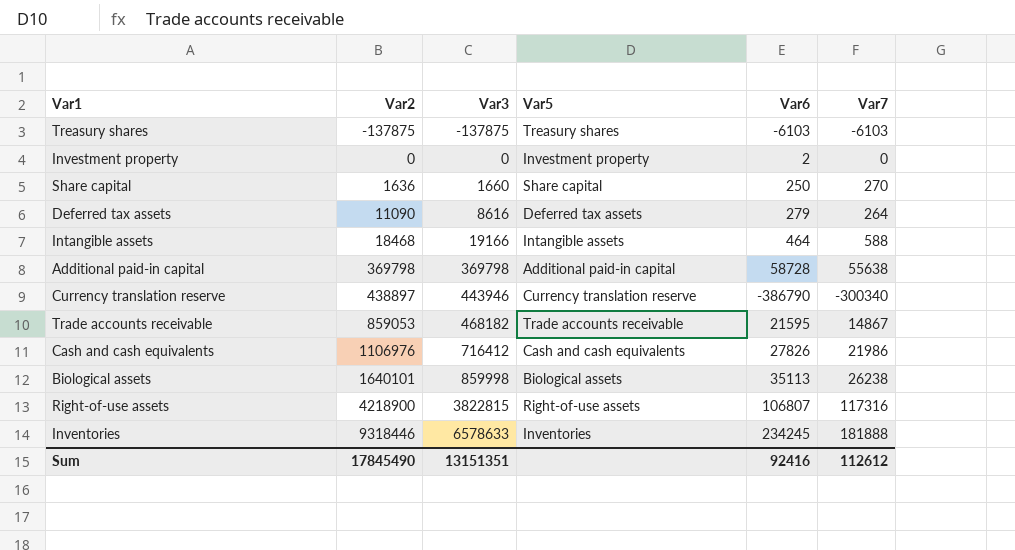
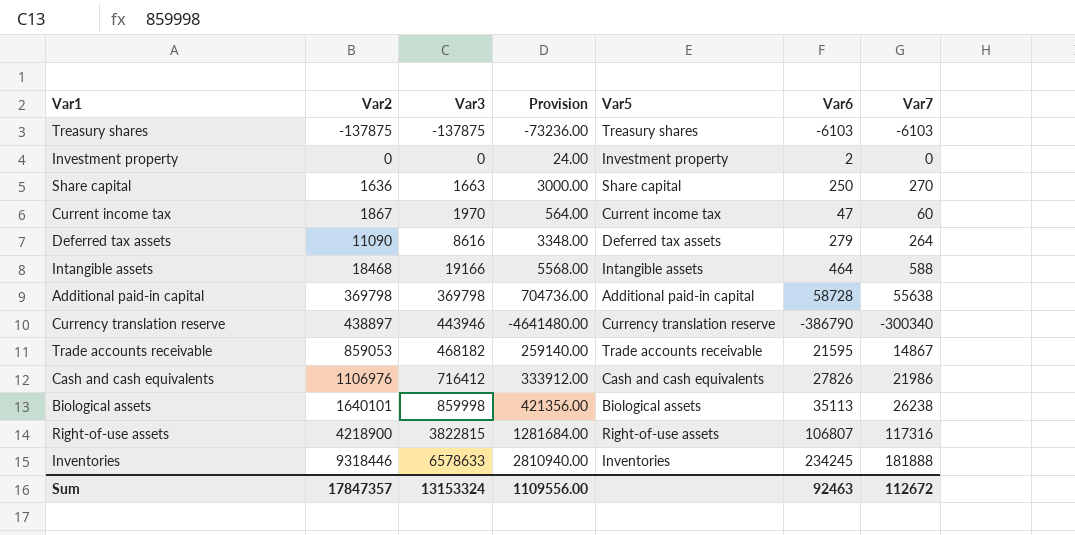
column Provision | formula: none -> [Var6] * 12
Share capital | Var3: 1660 -> 1663
row Current income tax: none -> 1867 | 1970 | 564.00 | Current income tax | 47 | 60
Sum | Var2: 17845490 -> 17847357
Sum | Var3: 13151351 -> 13153324
Sum | Var6: 92416 -> 92463
Sum | Var7: 112612 -> 112672

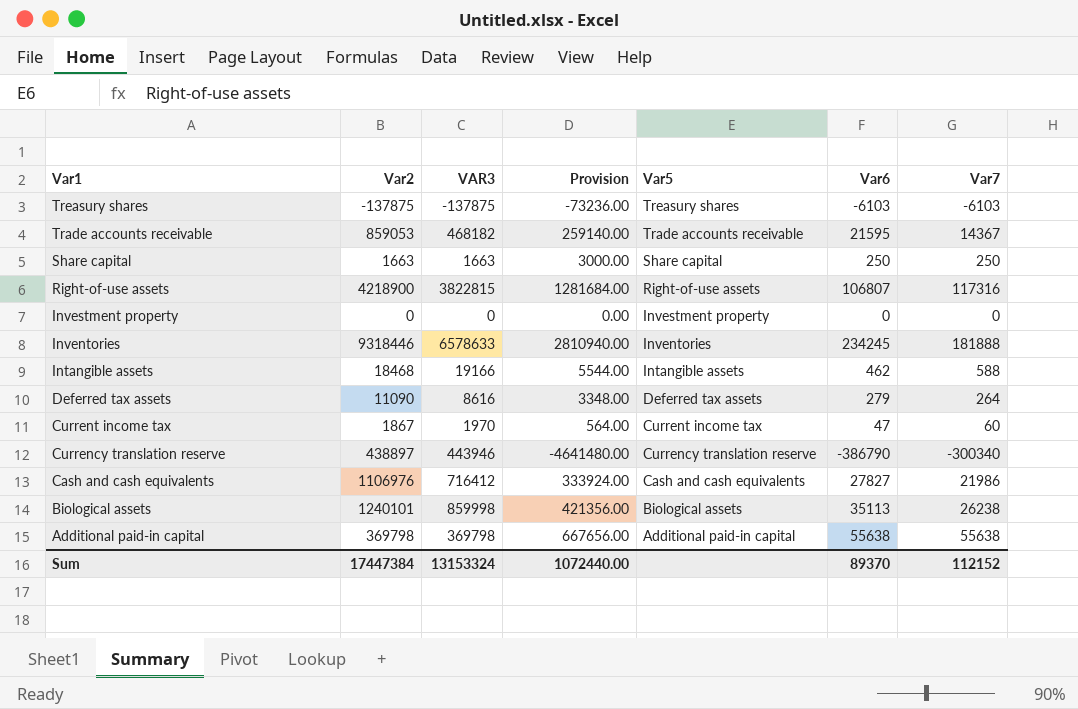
row order: Var2 ascending -> Var1 descending
column name: Var3 -> VAR3
Trade accounts receivable | Var7: 14867 -> 14367
Share capital | Var2: 1636 -> 1663
Share capital | Var7: 270 -> 250
Investment property | Provision: 24.00 -> 0.00
Investment property | Var6: 2 -> 0
Intangible assets | Provision: 5568.00 -> 5544.00
Intangible assets | Var6: 464 -> 462
Cash and cash equivalents | Provision: 333912.00 -> 333924.00
Cash and cash equivalents | Var6: 27826 -> 27827
Biological assets | Var2: 1640101 -> 1240101
Additional paid-in capital | Provision: 704736.00 -> 667656.00
Additional paid-in capital | Var6: 58728 -> 55638
Sum | Var2: 17847357 -> 17447384
Sum | Provision: 1109556.00 -> 1072440.00
Sum | Var6: 92463 -> 89370
Sum | Var7: 112672 -> 112152

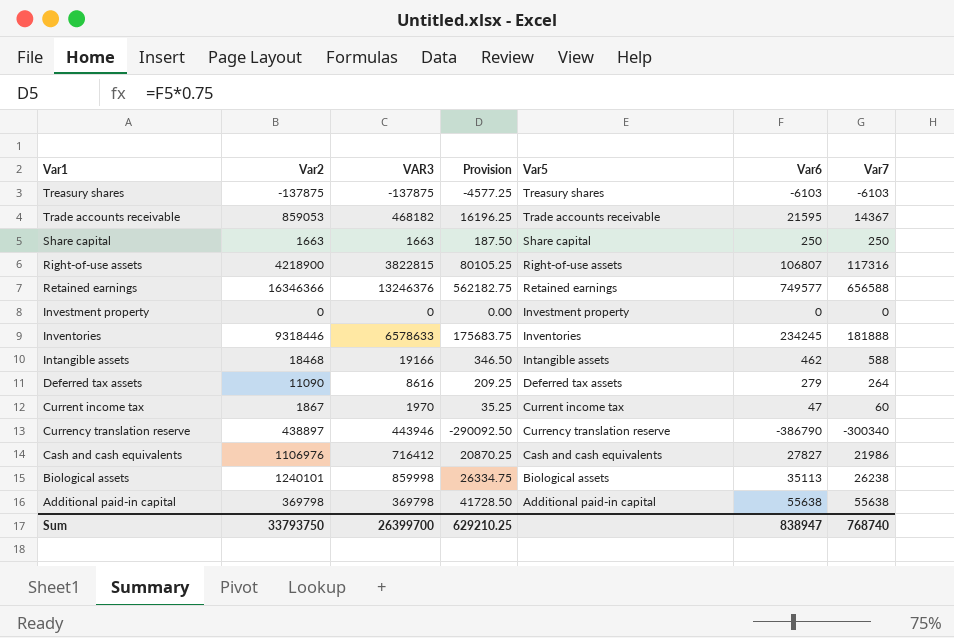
column Provision | formula: [Var6] * 12 -> [Var6] * 0.75
row Retained earnings: none -> 16346366 | 13246376 | 562182.75 | Retained earnings | 749577 | 656588
Sum | Var2: 17447384 -> 33793750
Sum | VAR3: 13153324 -> 26399700
Sum | Provision: 1072440.00 -> 629210.25
Sum | Var6: 89370 -> 838947
Sum | Var7: 112152 -> 768740

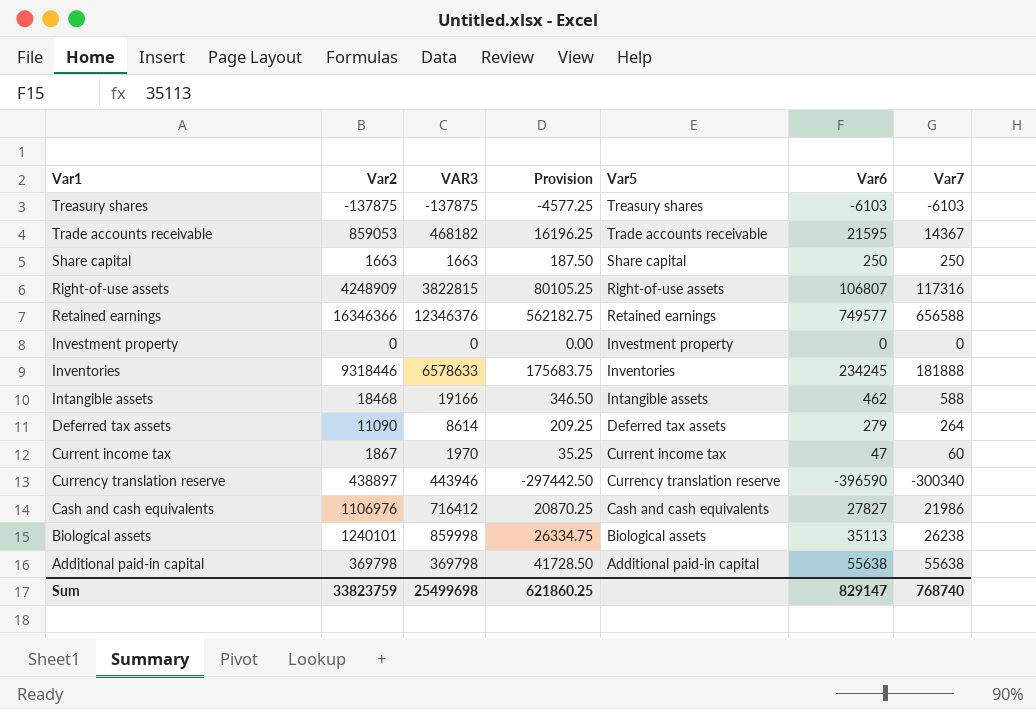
Right-of-use assets | Var2: 4218900 -> 4248909
Retained earnings | VAR3: 13246376 -> 12346376
Deferred tax assets | VAR3: 8616 -> 8614
Currency translation reserve | Provision: -290092.50 -> -297442.50
Currency translation reserve | Var6: -386790 -> -396590
Sum | Var2: 33793750 -> 33823759
Sum | VAR3: 26399700 -> 25499698
Sum | Provision: 629210.25 -> 621860.25
Sum | Var6: 838947 -> 829147

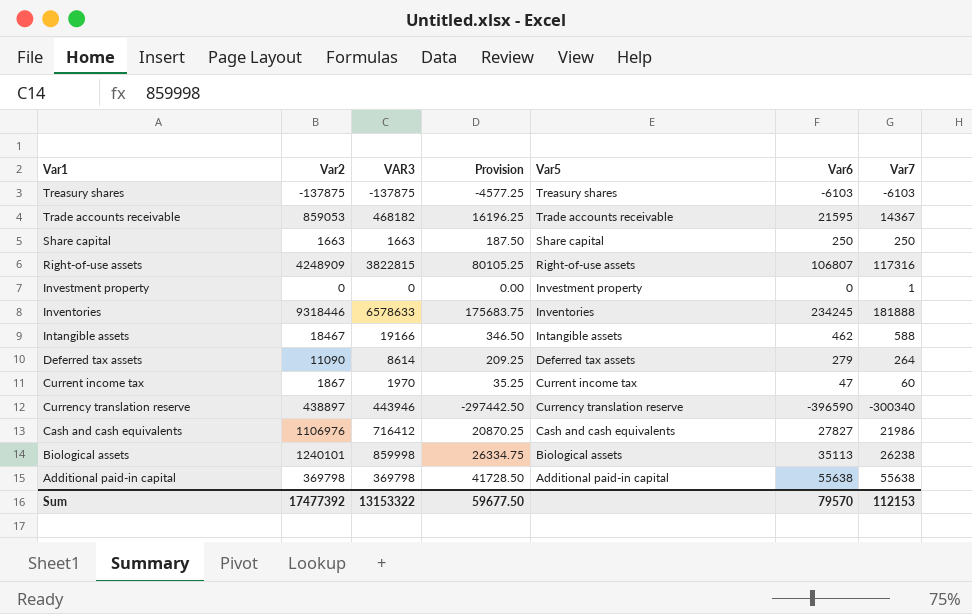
row Retained earnings: 16346366 | 12346376 | 562182.75 | Retained earnings | 749577 | 656588 -> none
Investment property | Var7: 0 -> 1
Intangible assets | Var2: 18468 -> 18467
Sum | Var2: 33823759 -> 17477392
Sum | VAR3: 25499698 -> 13153322
Sum | Provision: 621860.25 -> 59677.50
Sum | Var6: 829147 -> 79570
Sum | Var7: 768740 -> 112153

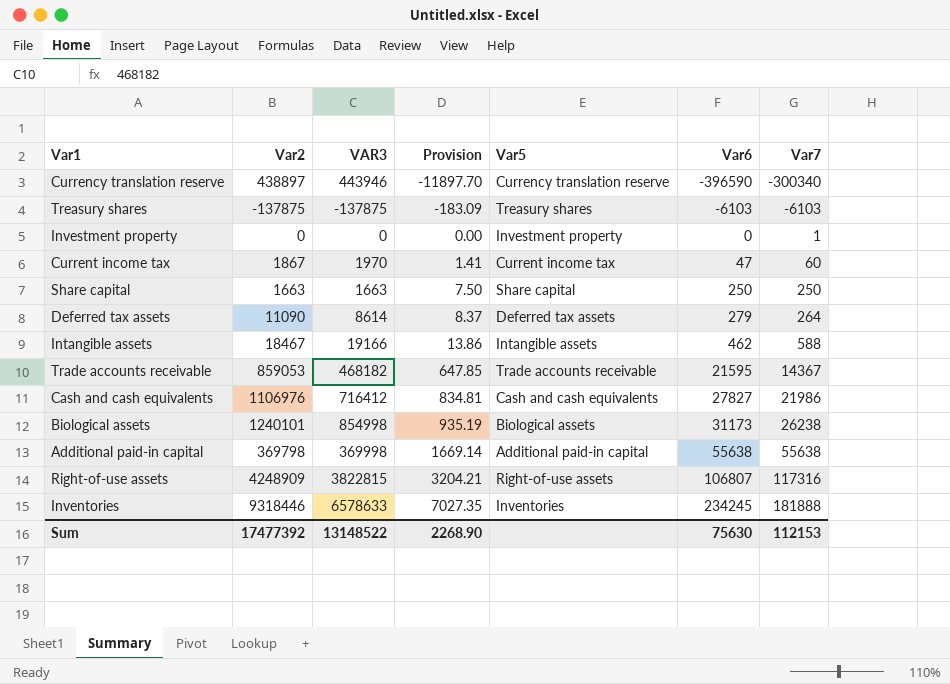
row order: Var1 descending -> Provision ascending
column Provision | formula: [Var6] * 0.75 -> [Var6] * 0.03
Biological assets | VAR3: 859998 -> 854998
Biological assets | Var6: 35113 -> 31173
Additional paid-in capital | VAR3: 369798 -> 369998
Sum | VAR3: 13153322 -> 13148522
Sum | Provision: 59677.50 -> 2268.90
Sum | Var6: 79570 -> 75630

